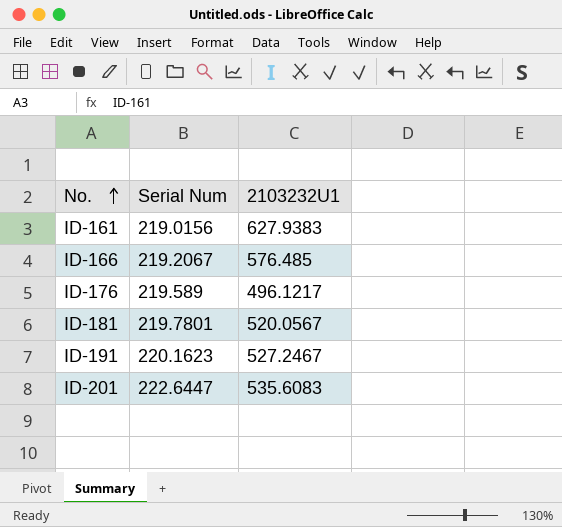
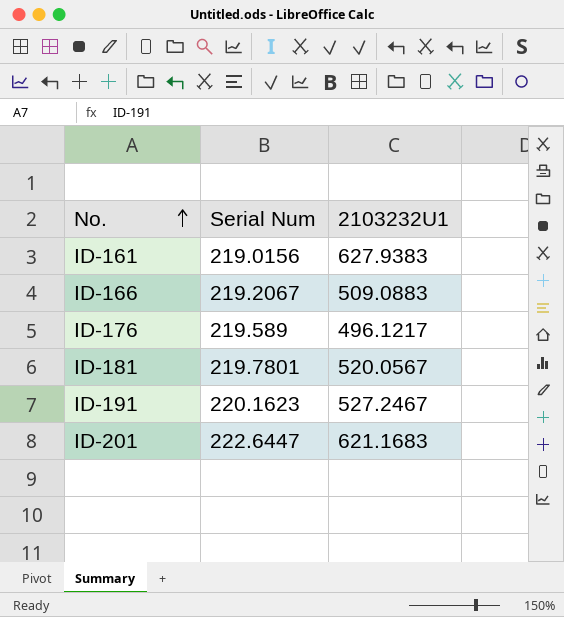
ID-166 | 2103232U1: 576.485 -> 509.0883
ID-201 | 2103232U1: 535.6083 -> 621.1683

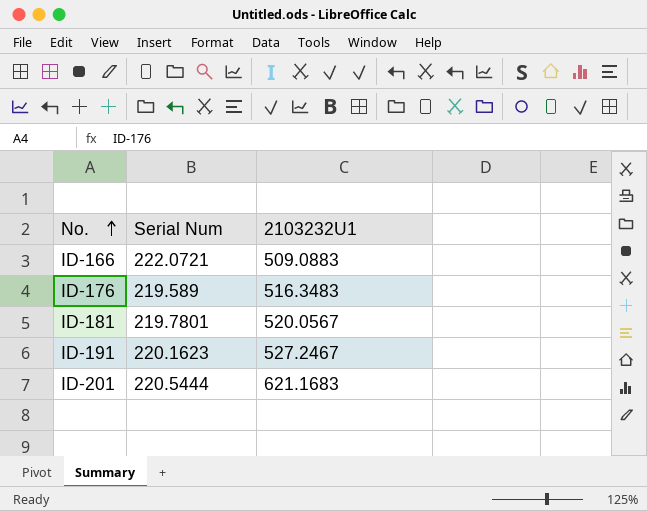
row ID-161: 219.0156 | 627.9383 -> none
ID-166 | Serial Num: 219.2067 -> 222.0721
ID-176 | 2103232U1: 496.1217 -> 516.3483
ID-201 | Serial Num: 222.6447 -> 220.5444

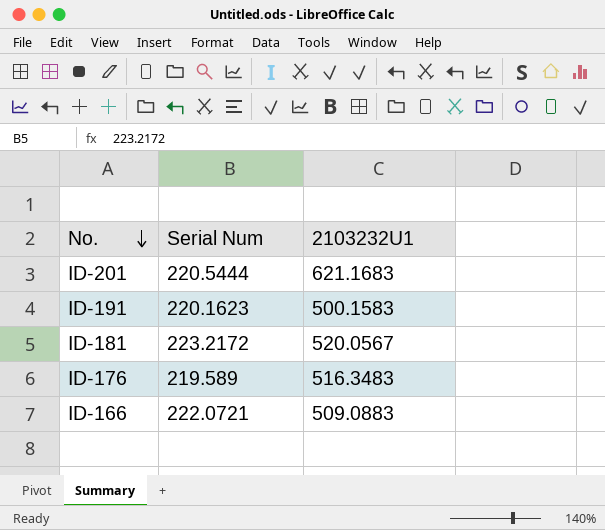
row order: No. ascending -> No. descending
ID-191 | 2103232U1: 527.2467 -> 500.1583
ID-181 | Serial Num: 219.7801 -> 223.2172

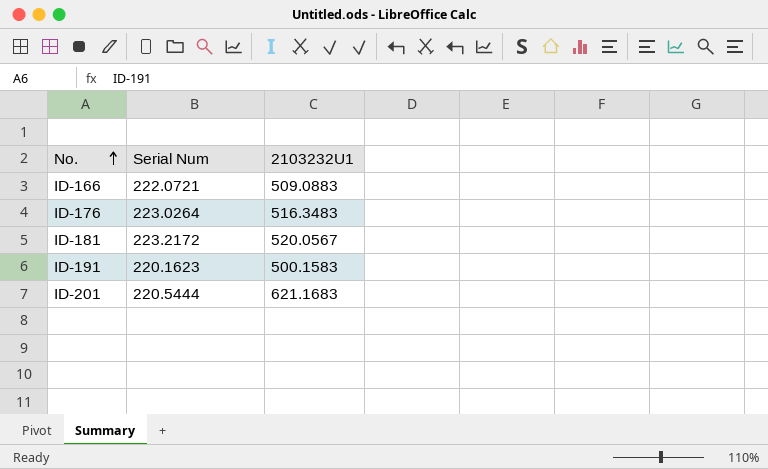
row order: No. descending -> No. ascending
ID-176 | Serial Num: 219.589 -> 223.0264

